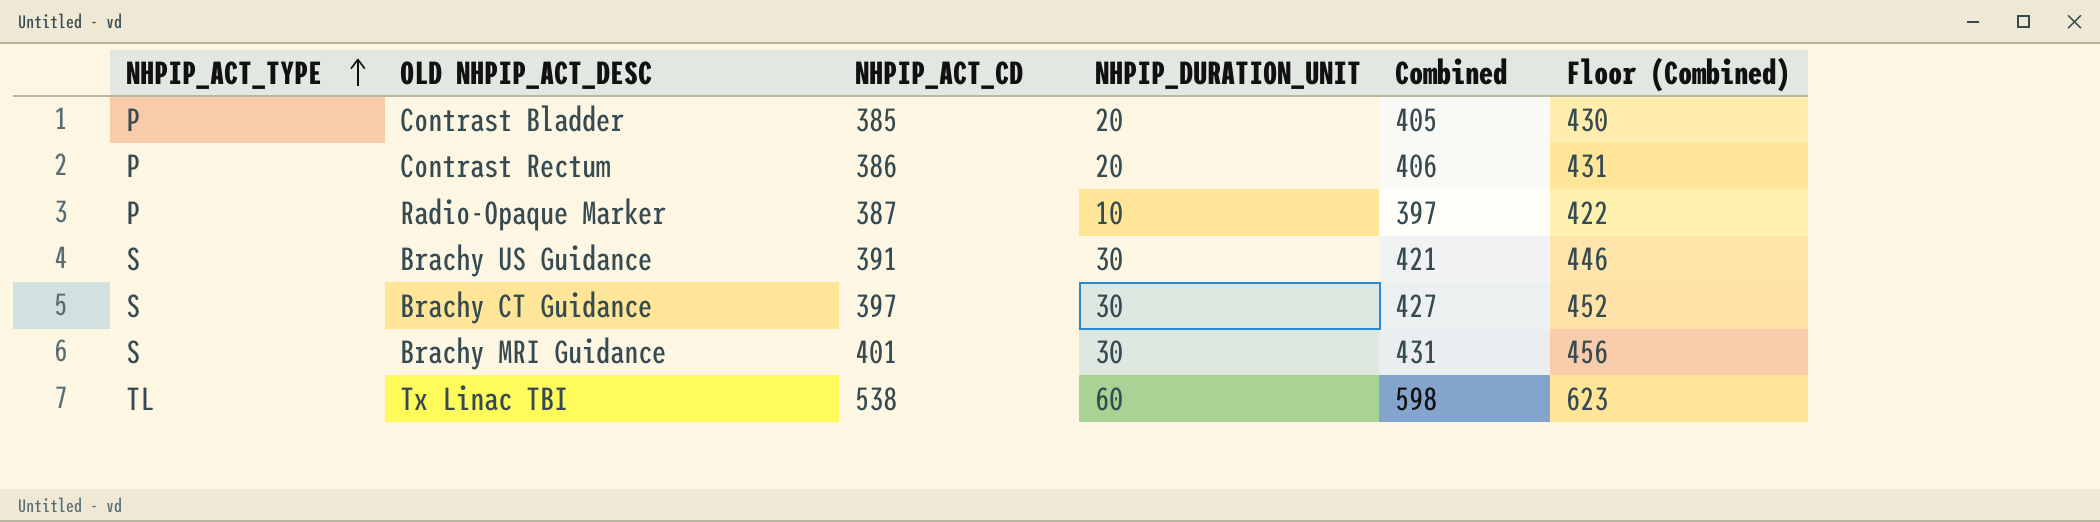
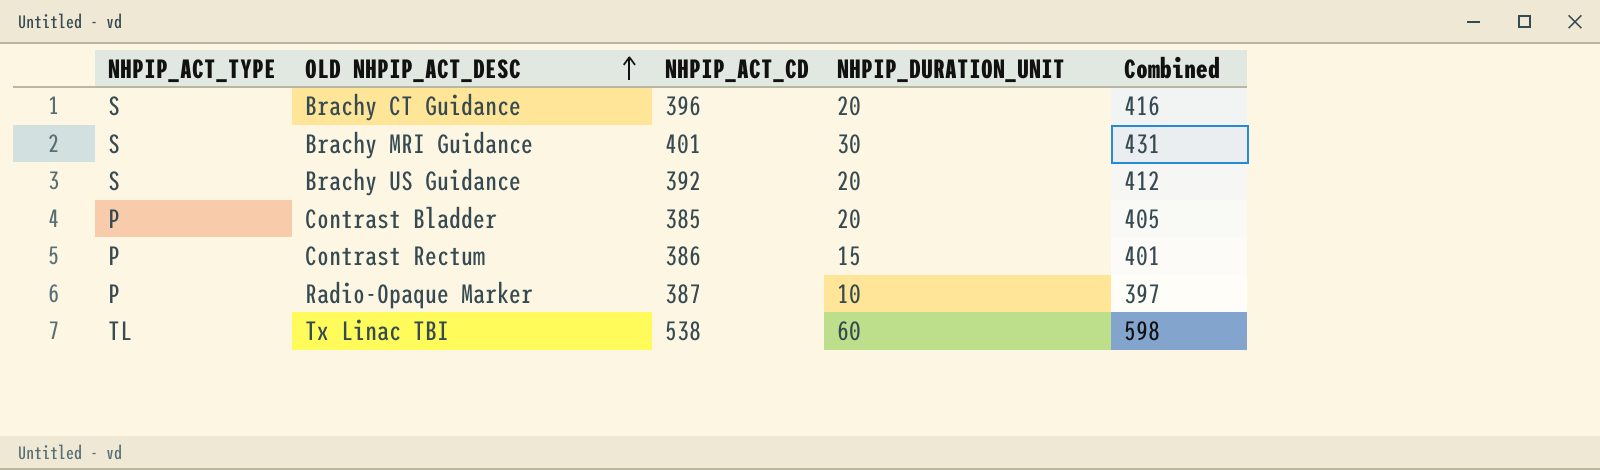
row order: NHPIP_ACT_TYPE ascending -> OLD NHPIP_ACT_DESC ascending
column Floor (Combined) | formula: [Combined] + 25 -> none
Brachy CT Guidance | NHPIP_ACT_CD: 397 -> 396
Brachy CT Guidance | NHPIP_DURATION_UNIT: 30 -> 20
Brachy CT Guidance | Combined: 427 -> 416
Brachy US Guidance | NHPIP_ACT_CD: 391 -> 392
Brachy US Guidance | NHPIP_DURATION_UNIT: 30 -> 20
Brachy US Guidance | Combined: 421 -> 412
Contrast Rectum | NHPIP_DURATION_UNIT: 20 -> 15
Contrast Rectum | Combined: 406 -> 401

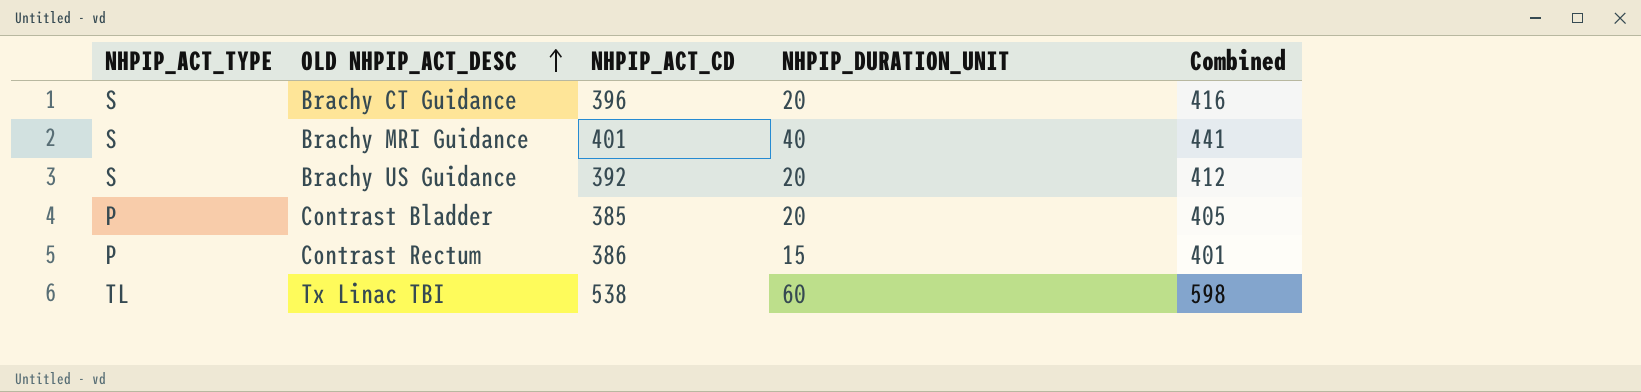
row Radio-Opaque Marker: P | 387 | 10 | 397 -> none
Brachy MRI Guidance | NHPIP_DURATION_UNIT: 30 -> 40
Brachy MRI Guidance | Combined: 431 -> 441

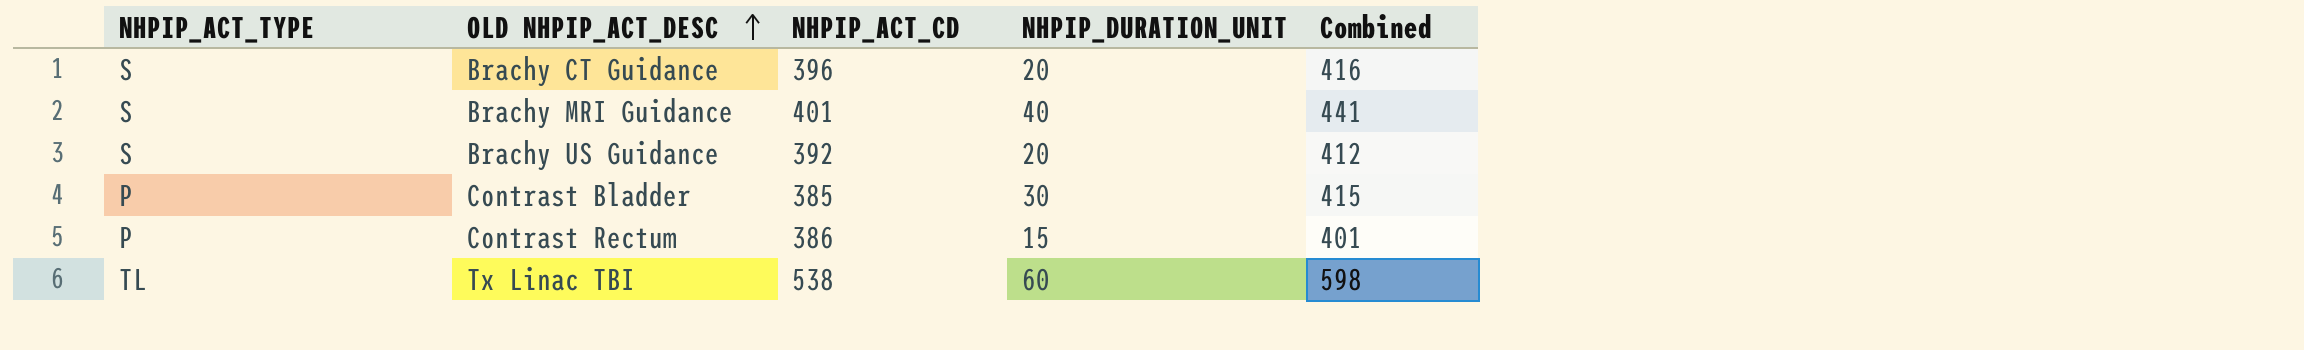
Contrast Bladder | NHPIP_DURATION_UNIT: 20 -> 30
Contrast Bladder | Combined: 405 -> 415

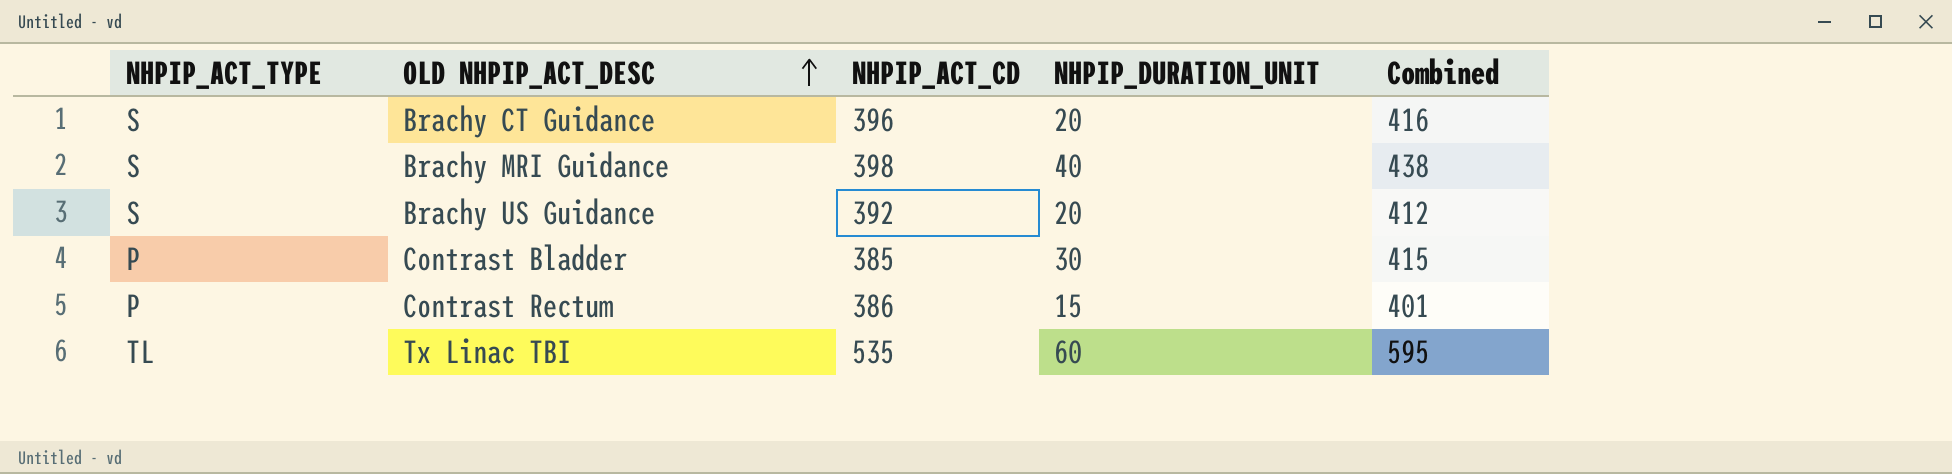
Brachy MRI Guidance | NHPIP_ACT_CD: 401 -> 398
Brachy MRI Guidance | Combined: 441 -> 438
Tx Linac TBI | NHPIP_ACT_CD: 538 -> 535
Tx Linac TBI | Combined: 598 -> 595

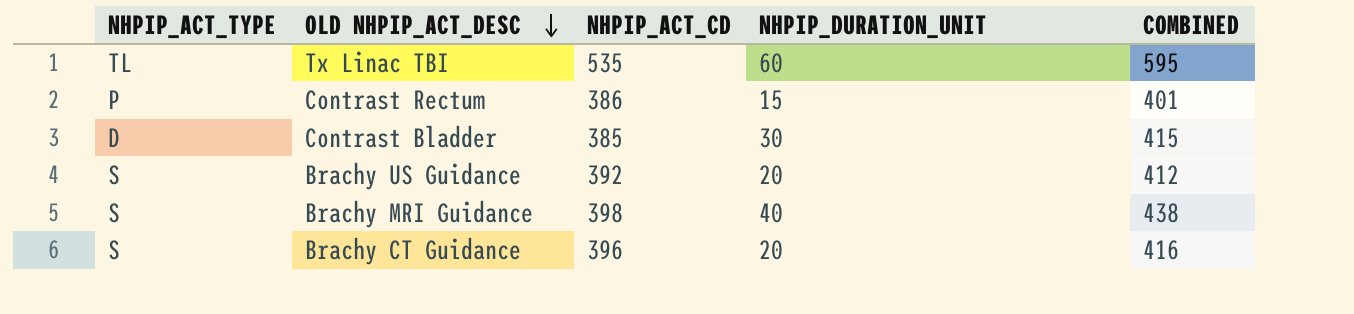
row order: OLD NHPIP_ACT_DESC ascending -> OLD NHPIP_ACT_DESC descending
column name: Combined -> COMBINED
Contrast Bladder | NHPIP_ACT_TYPE: P -> D

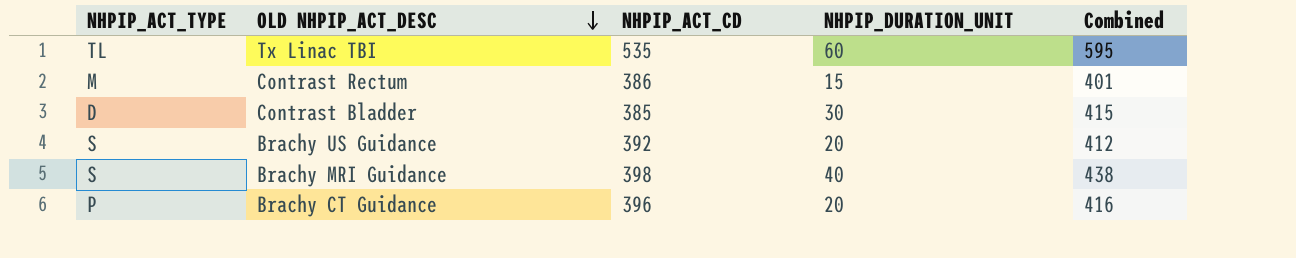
column name: COMBINED -> Combined
Contrast Rectum | NHPIP_ACT_TYPE: P -> M
Brachy CT Guidance | NHPIP_ACT_TYPE: S -> P

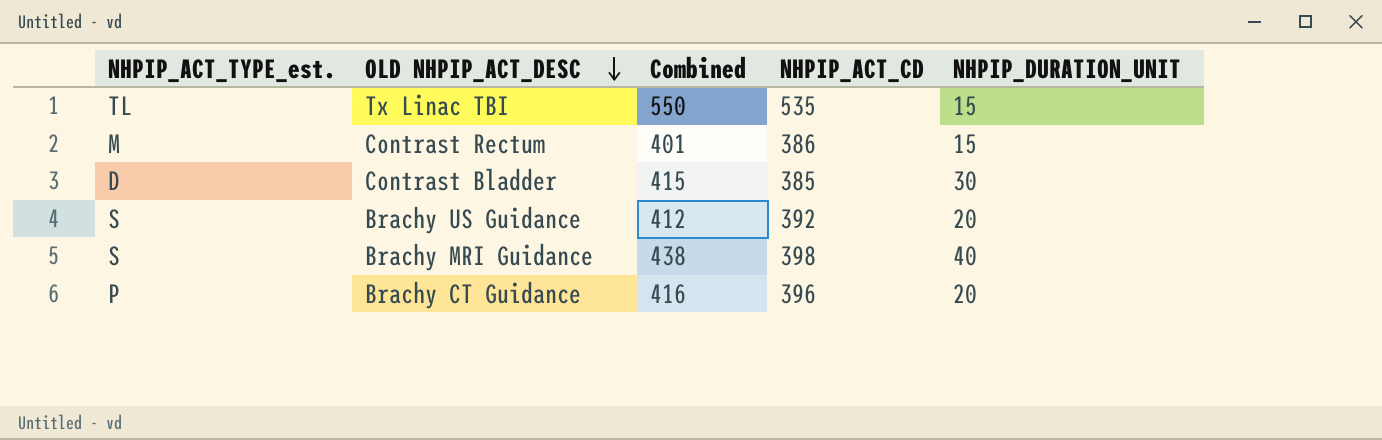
column name: NHPIP_ACT_TYPE -> NHPIP_ACT_TYPE_est.
column Combined | position: 5 -> 3
Tx Linac TBI | Combined: 595 -> 550
Tx Linac TBI | NHPIP_DURATION_UNIT: 60 -> 15

